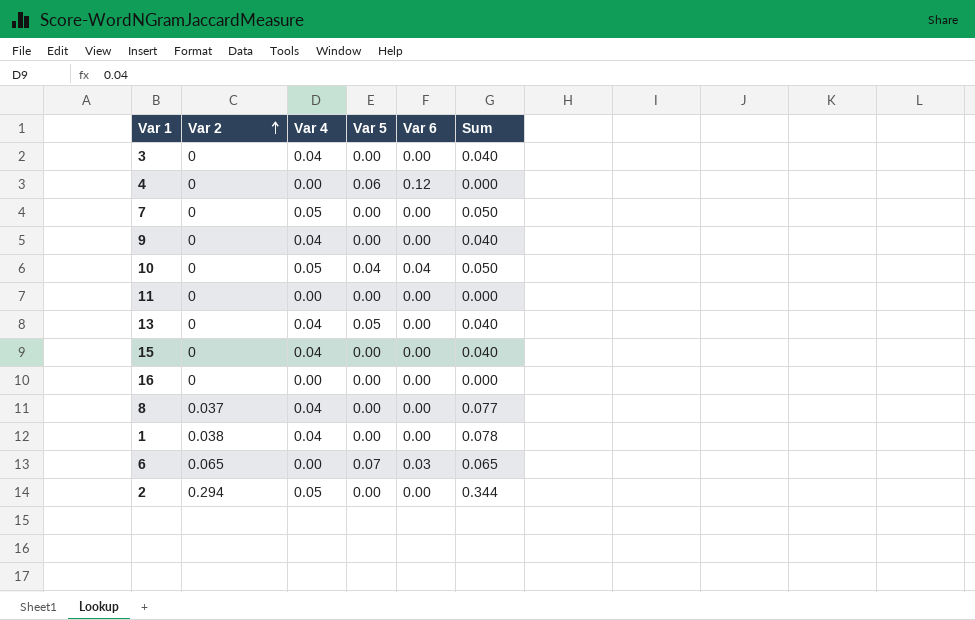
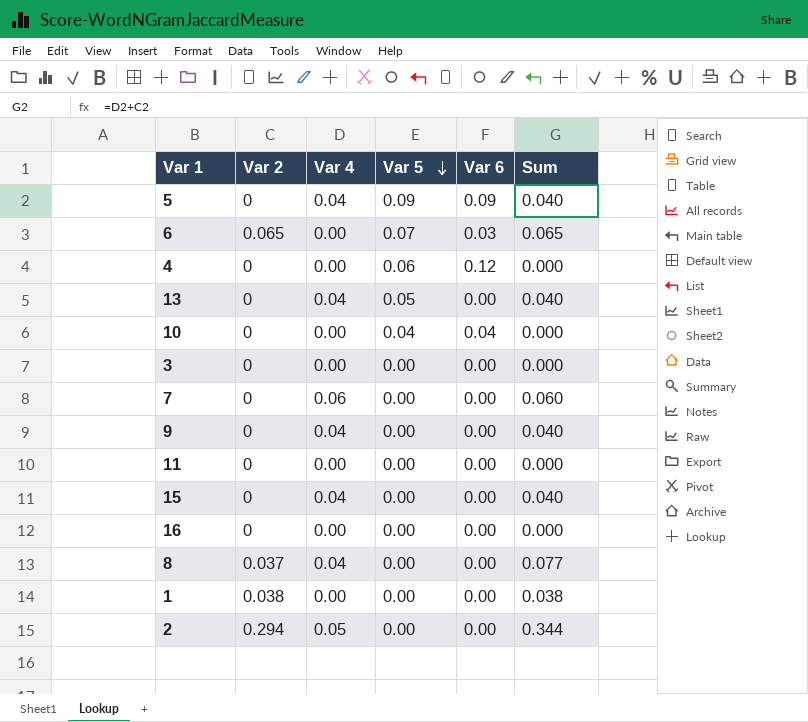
row order: Var 2 ascending -> Var 5 descending
row 5: none -> 0 | 0.04 | 0.09 | 0.09 | 0.040
10 | Var 4: 0.05 -> 0.00
10 | Sum: 0.050 -> 0.000
3 | Var 4: 0.04 -> 0.00
3 | Sum: 0.040 -> 0.000
7 | Var 4: 0.05 -> 0.06
7 | Sum: 0.050 -> 0.060
1 | Var 4: 0.04 -> 0.00
1 | Sum: 0.078 -> 0.038

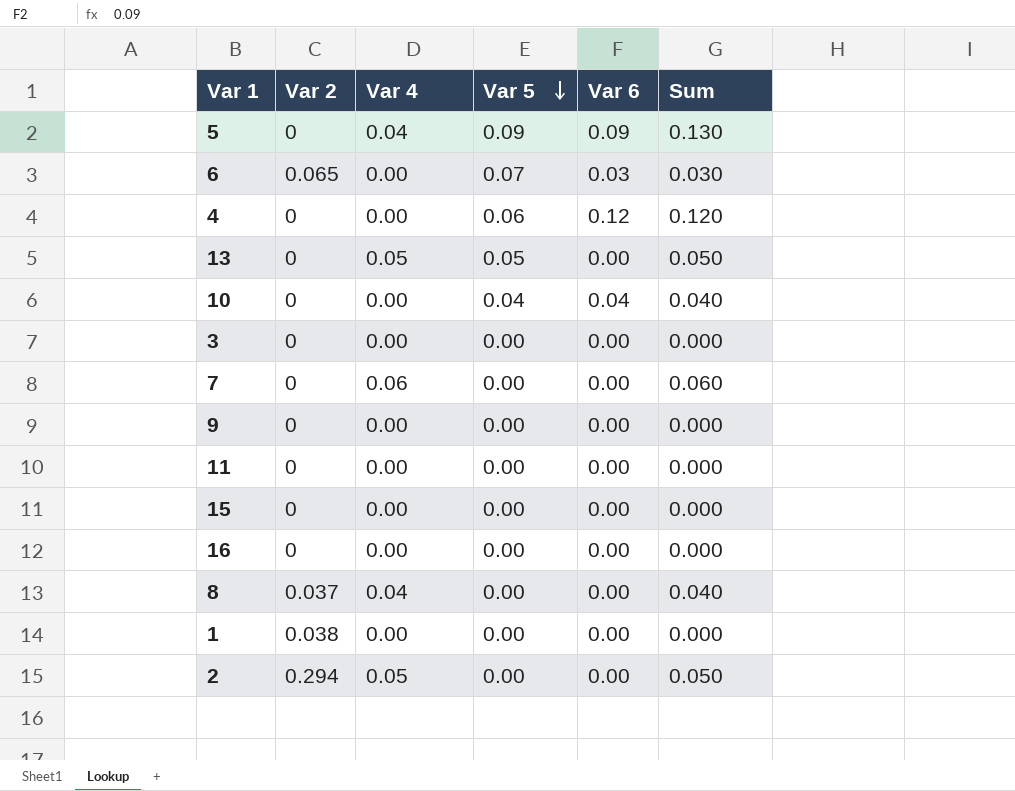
column Sum | formula: [Var 2] + [Var 4] -> [Var 4] + [Var 6]
13 | Var 4: 0.04 -> 0.05
9 | Var 4: 0.04 -> 0.00
15 | Var 4: 0.04 -> 0.00

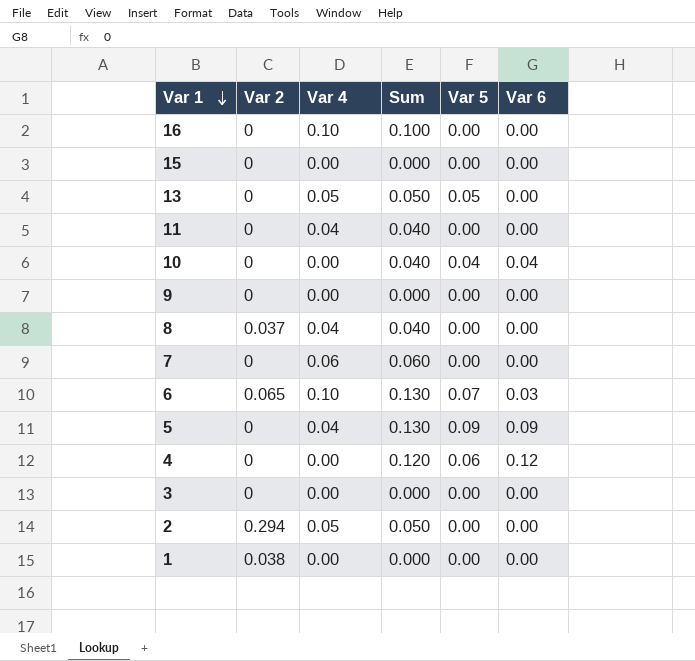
row order: Var 5 descending -> Var 1 descending
column Sum | position: 6 -> 4
16 | Var 4: 0.00 -> 0.10
16 | Sum: 0.000 -> 0.100
11 | Var 4: 0.00 -> 0.04
11 | Sum: 0.000 -> 0.040
6 | Var 4: 0.00 -> 0.10
6 | Sum: 0.030 -> 0.130

